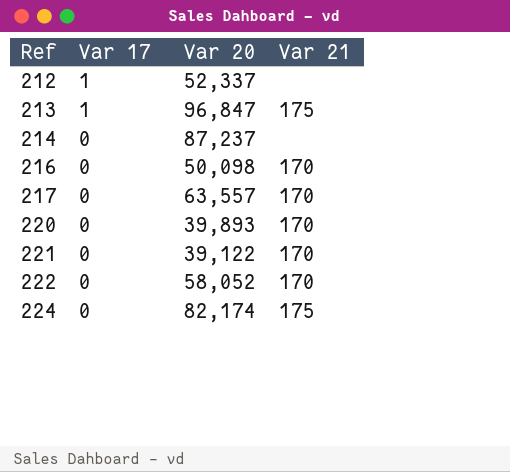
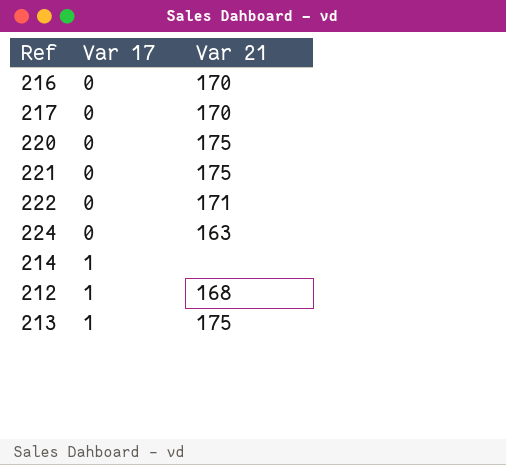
row order: Ref ascending -> Var 17 ascending
column Var 20 | position: 3 -> none
220 | Var 21: 170 -> 175
221 | Var 21: 170 -> 175
222 | Var 21: 170 -> 171
224 | Var 21: 175 -> 163
214 | Var 17: 0 -> 1
212 | Var 21: none -> 168

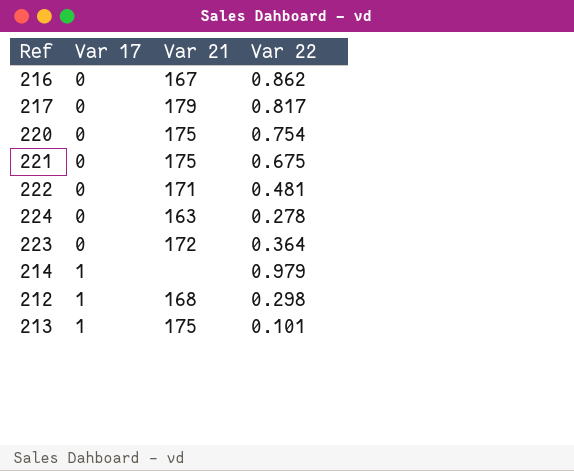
column Var 22 | position: none -> 4
216 | Var 21: 170 -> 167
217 | Var 21: 170 -> 179
row 223: none -> 0 | 172 | 0.364

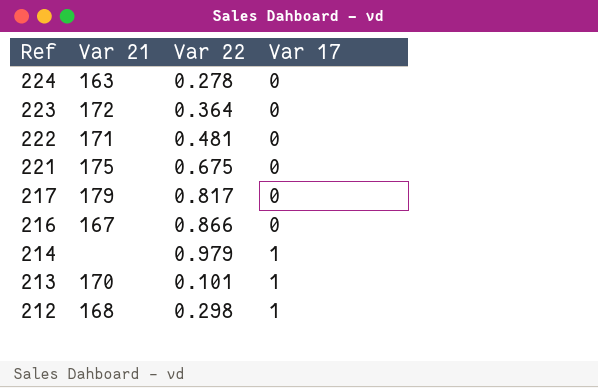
row order: Var 17 ascending -> Ref descending
column Var 17 | position: 2 -> 4
row 220: 0 | 175 | 0.754 -> none
216 | Var 22: 0.862 -> 0.866
213 | Var 21: 175 -> 170

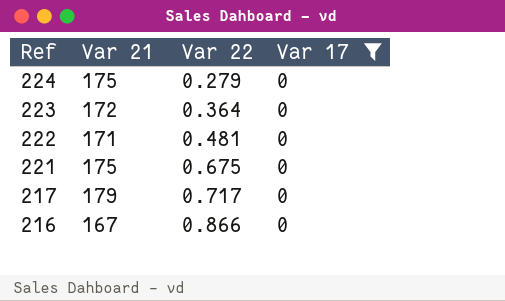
filter: none -> Var 17 = 0
224 | Var 21: 163 -> 175
224 | Var 22: 0.278 -> 0.279
217 | Var 22: 0.817 -> 0.717

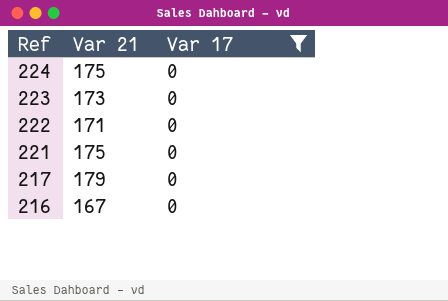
column Var 22 | position: 3 -> none
223 | Var 21: 172 -> 173

